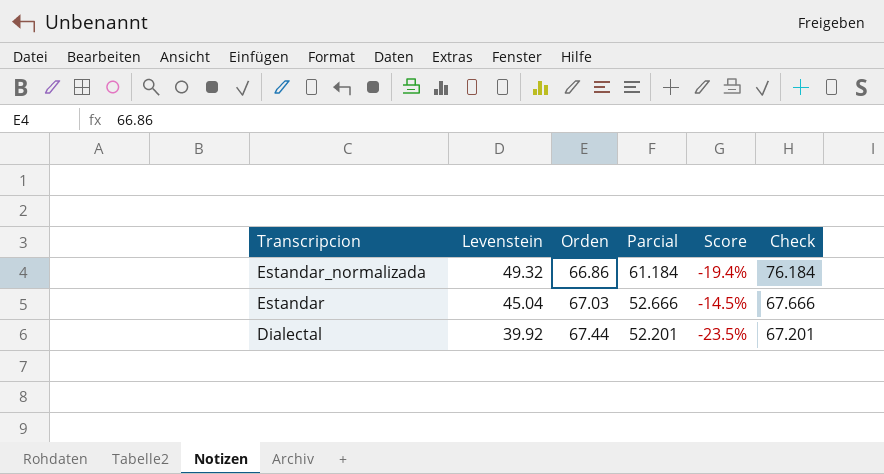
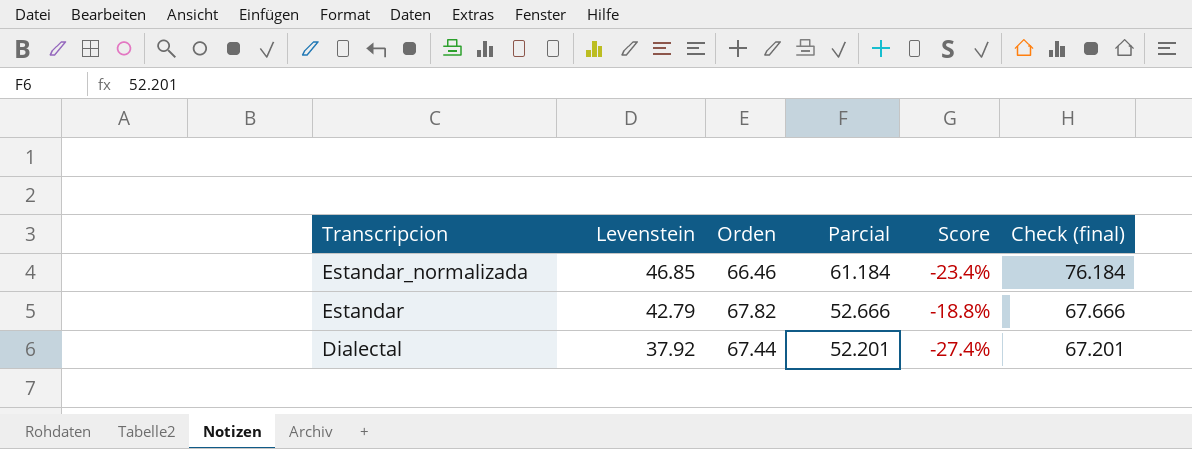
column name: Check -> Check (final)
Estandar_normalizada | Levenstein: 49.32 -> 46.85
Estandar_normalizada | Orden: 66.86 -> 66.46
Estandar_normalizada | Score: -19.4% -> -23.4%
Estandar | Levenstein: 45.04 -> 42.79
Estandar | Orden: 67.03 -> 67.82
Estandar | Score: -14.5% -> -18.8%
Dialectal | Levenstein: 39.92 -> 37.92
Dialectal | Score: -23.5% -> -27.4%

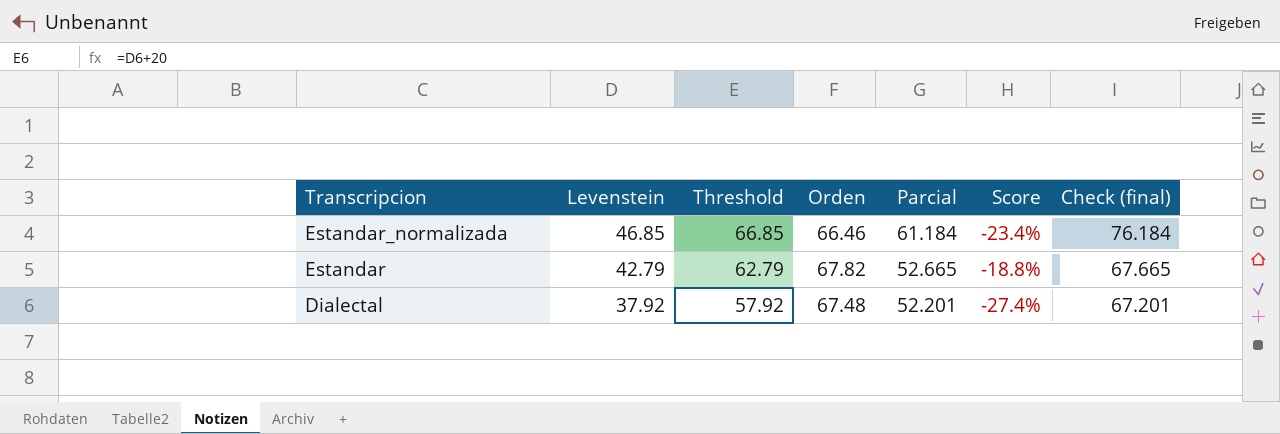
column Threshold | formula: none -> [Levenstein] + 20
Estandar | Parcial: 52.666 -> 52.665
Estandar | Check (final): 67.666 -> 67.665
Dialectal | Orden: 67.44 -> 67.48

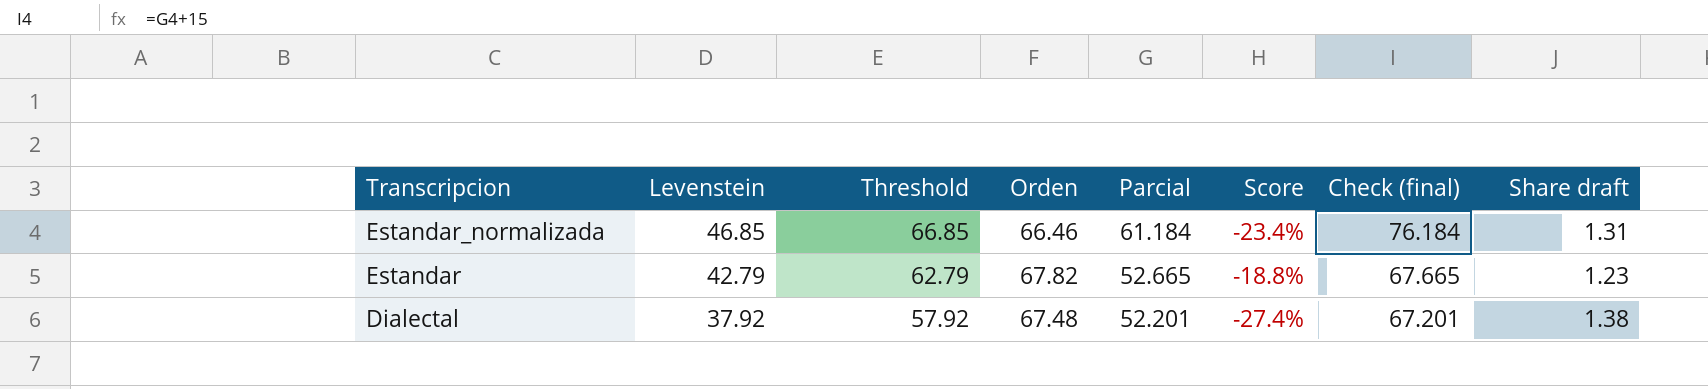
column Share draft | formula: none -> [Parcial] / [Levenstein]

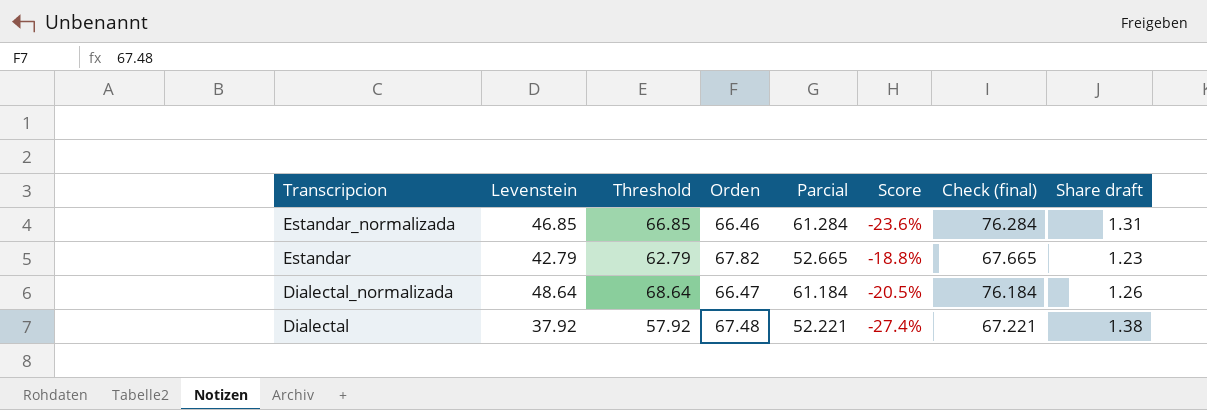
Estandar_normalizada | Parcial: 61.184 -> 61.284
Estandar_normalizada | Score: -23.4% -> -23.6%
Estandar_normalizada | Check (final): 76.184 -> 76.284
row Dialectal_normalizada: none -> 48.64 | 68.64 | 66.47 | 61.184 | -20.5% | 76.184 | 1.26
Dialectal | Parcial: 52.201 -> 52.221
Dialectal | Check (final): 67.201 -> 67.221

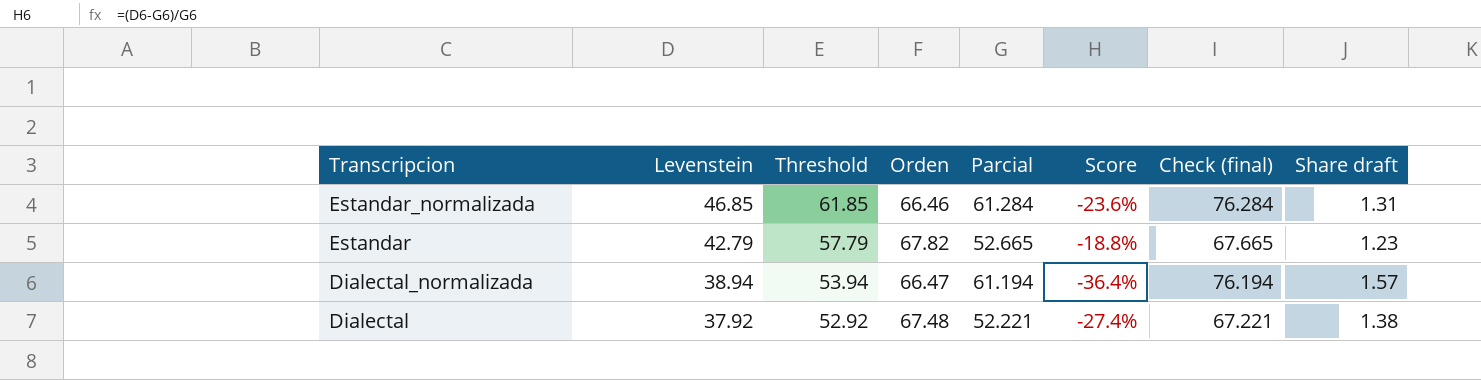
column Threshold | formula: [Levenstein] + 20 -> [Levenstein] + 15
Dialectal_normalizada | Levenstein: 48.64 -> 38.94
Dialectal_normalizada | Parcial: 61.184 -> 61.194
Dialectal_normalizada | Score: -20.5% -> -36.4%
Dialectal_normalizada | Check (final): 76.184 -> 76.194
Dialectal_normalizada | Share draft: 1.26 -> 1.57

